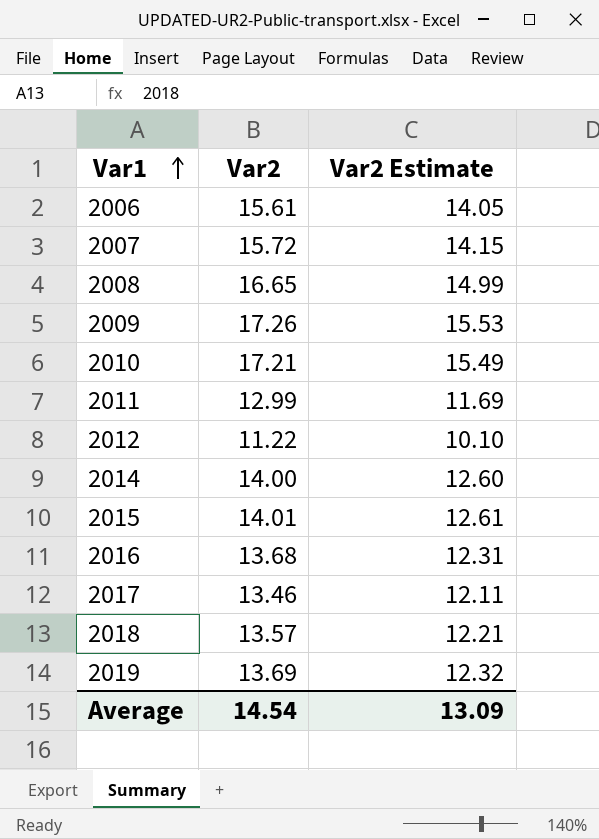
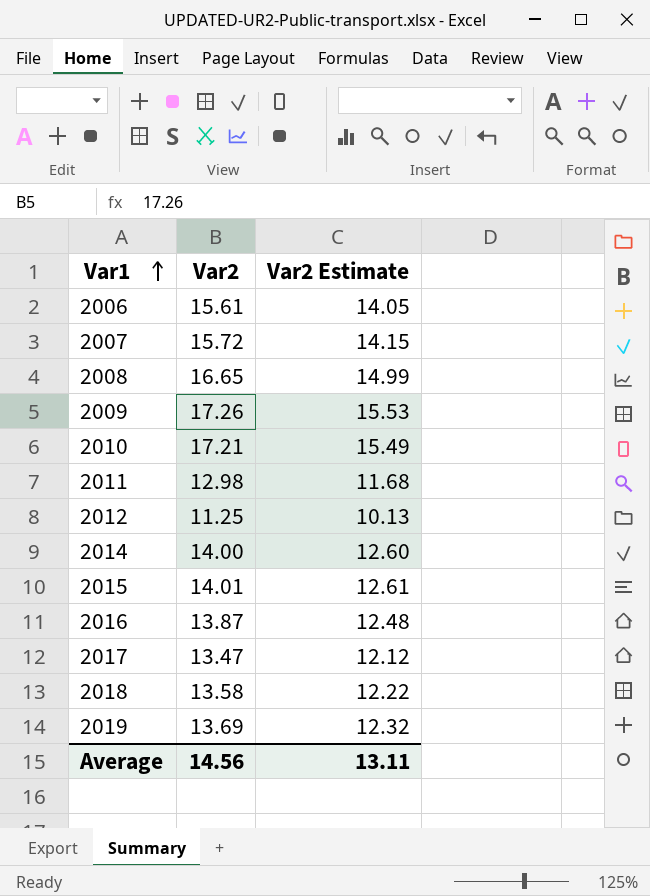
2011 | Var2: 12.99 -> 12.98
2011 | Var2 Estimate: 11.69 -> 11.68
2012 | Var2: 11.22 -> 11.25
2012 | Var2 Estimate: 10.10 -> 10.13
2016 | Var2: 13.68 -> 13.87
2016 | Var2 Estimate: 12.31 -> 12.48
2017 | Var2: 13.46 -> 13.47
2017 | Var2 Estimate: 12.11 -> 12.12
2018 | Var2: 13.57 -> 13.58
2018 | Var2 Estimate: 12.21 -> 12.22
Average | Var2: 14.54 -> 14.56
Average | Var2 Estimate: 13.09 -> 13.11

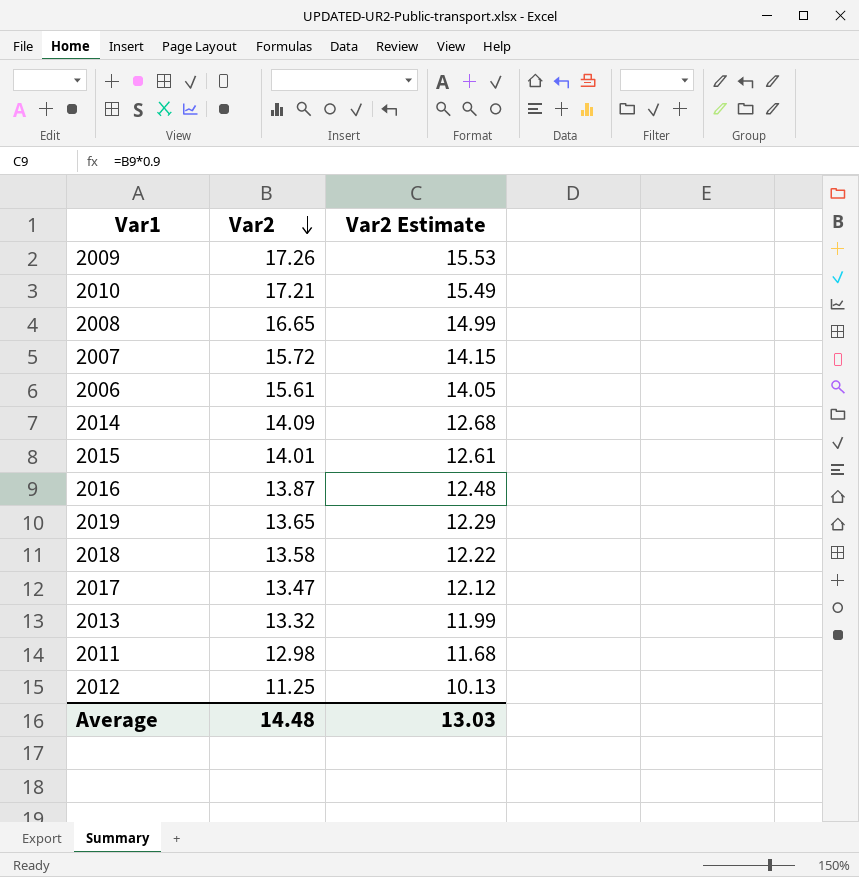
row order: Var1 ascending -> Var2 descending
2014 | Var2: 14.00 -> 14.09
2014 | Var2 Estimate: 12.60 -> 12.68
2019 | Var2: 13.69 -> 13.65
2019 | Var2 Estimate: 12.32 -> 12.29
row 2013: none -> 13.32 | 11.99
Average | Var2: 14.56 -> 14.48
Average | Var2 Estimate: 13.11 -> 13.03

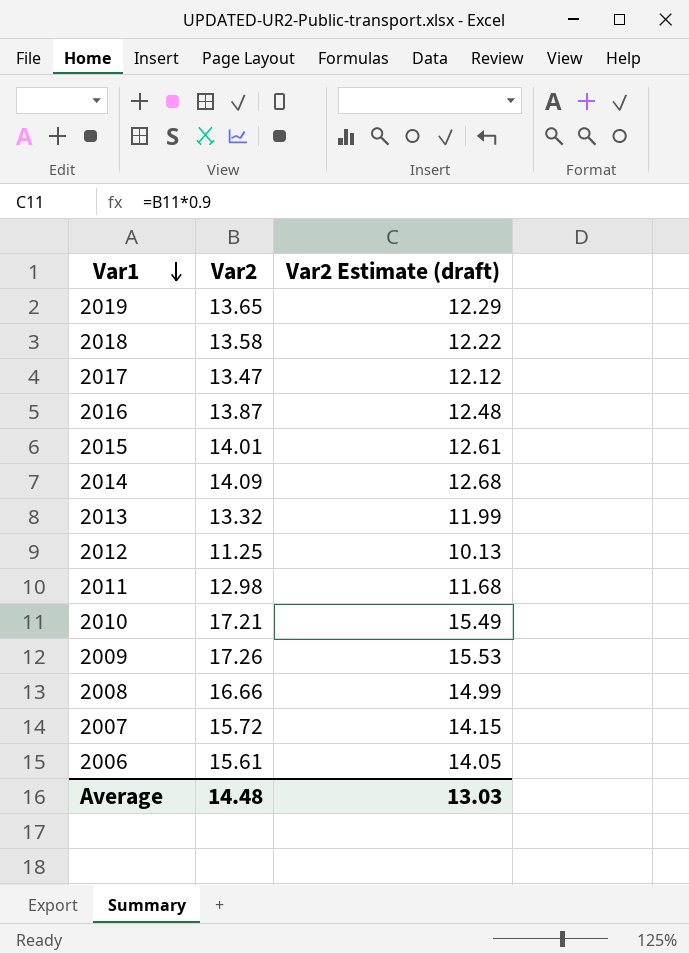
row order: Var2 descending -> Var1 descending
column name: Var2 Estimate -> Var2 Estimate (draft)
2008 | Var2: 16.65 -> 16.66

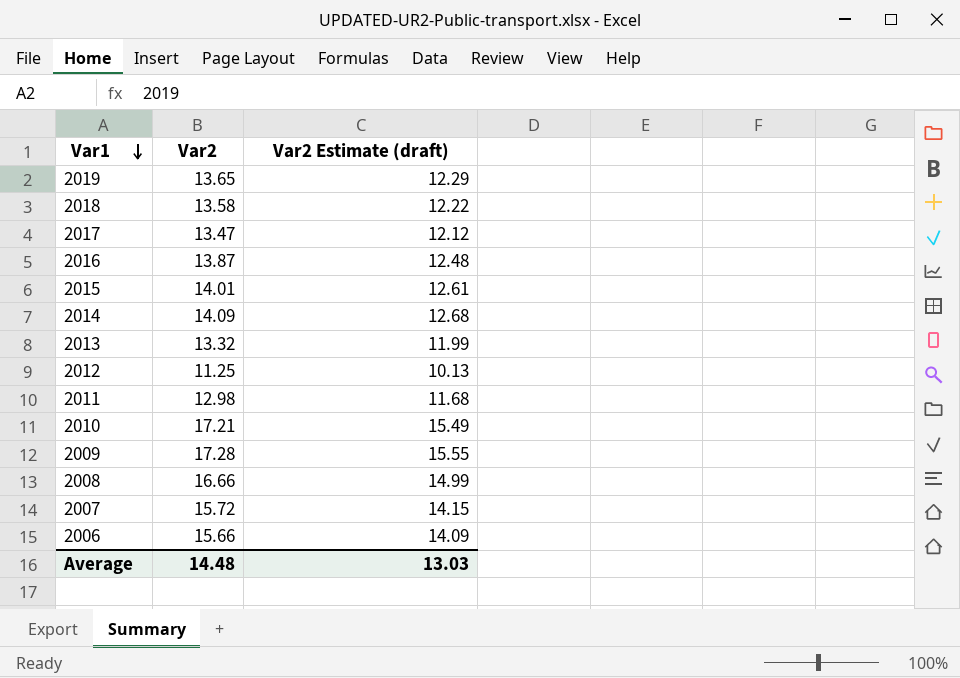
2009 | Var2: 17.26 -> 17.28
2009 | Var2 Estimate (draft): 15.53 -> 15.55
2006 | Var2: 15.61 -> 15.66
2006 | Var2 Estimate (draft): 14.05 -> 14.09

